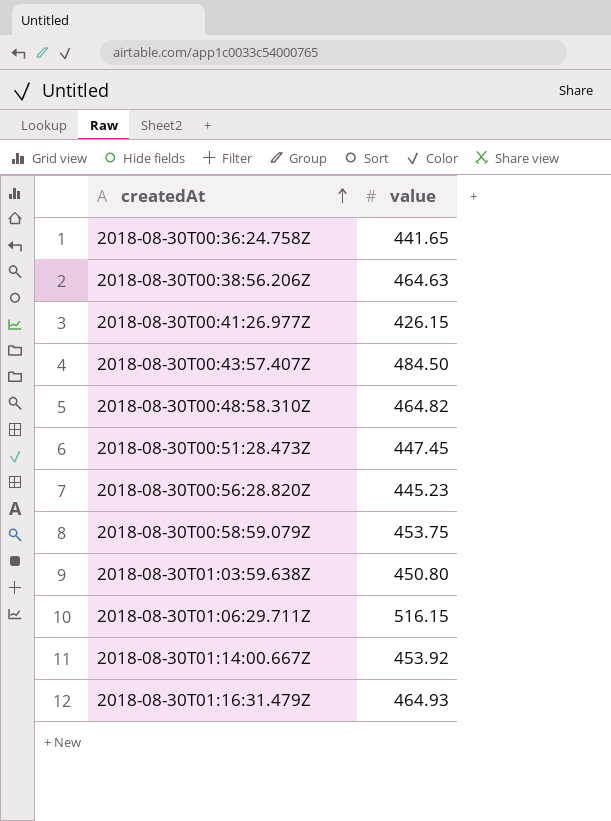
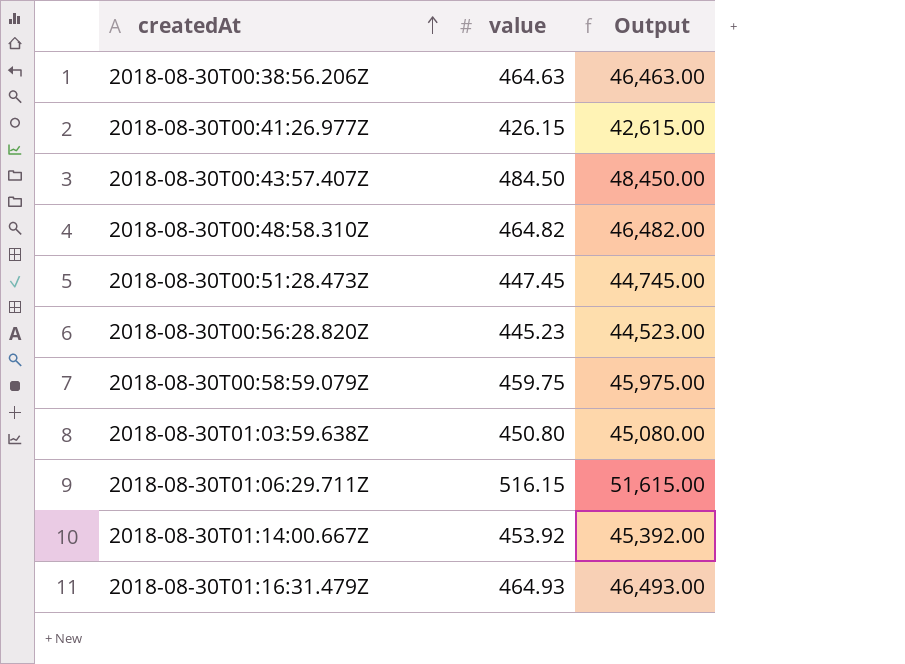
column Output | formula: none -> [value] * 100
row 2018-08-30T00:36:24.758Z: 441.65 -> none
2018-08-30T00:58:59.079Z | value: 453.75 -> 459.75

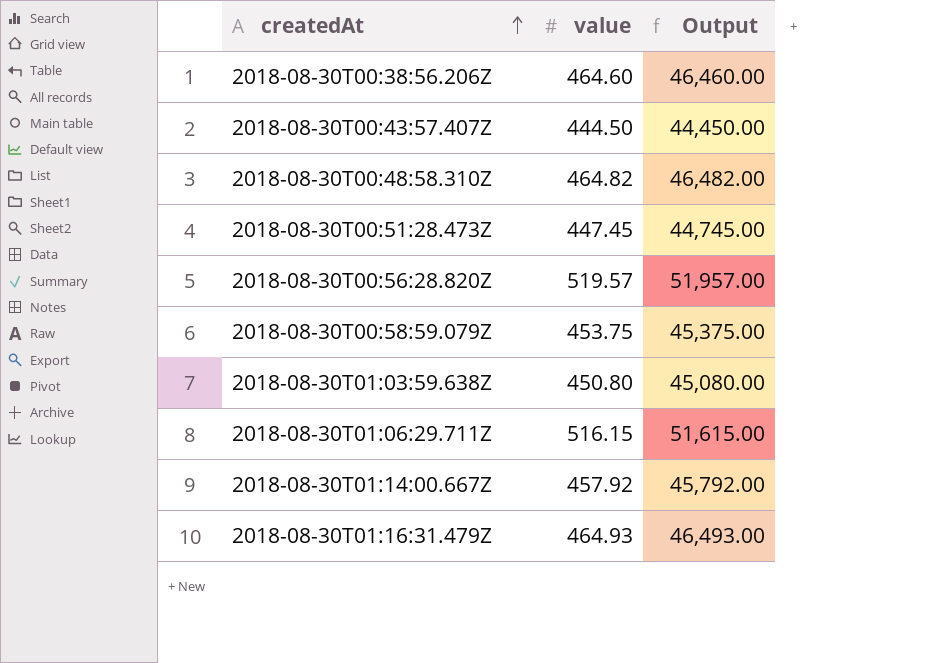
row 2018-08-30T00:41:26.977Z: 426.15 | 42,615.00 -> none
2018-08-30T00:38:56.206Z | value: 464.63 -> 464.60
2018-08-30T00:38:56.206Z | Output: 46,463.00 -> 46,460.00
2018-08-30T00:43:57.407Z | value: 484.50 -> 444.50
2018-08-30T00:43:57.407Z | Output: 48,450.00 -> 44,450.00
2018-08-30T00:56:28.820Z | value: 445.23 -> 519.57
2018-08-30T00:56:28.820Z | Output: 44,523.00 -> 51,957.00
2018-08-30T00:58:59.079Z | value: 459.75 -> 453.75
2018-08-30T00:58:59.079Z | Output: 45,975.00 -> 45,375.00
2018-08-30T01:14:00.667Z | value: 453.92 -> 457.92
2018-08-30T01:14:00.667Z | Output: 45,392.00 -> 45,792.00

